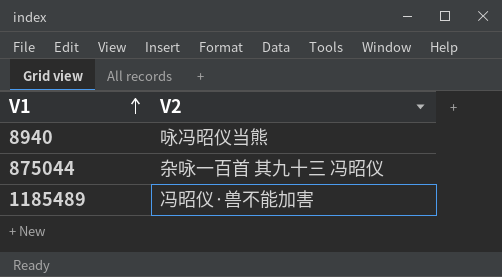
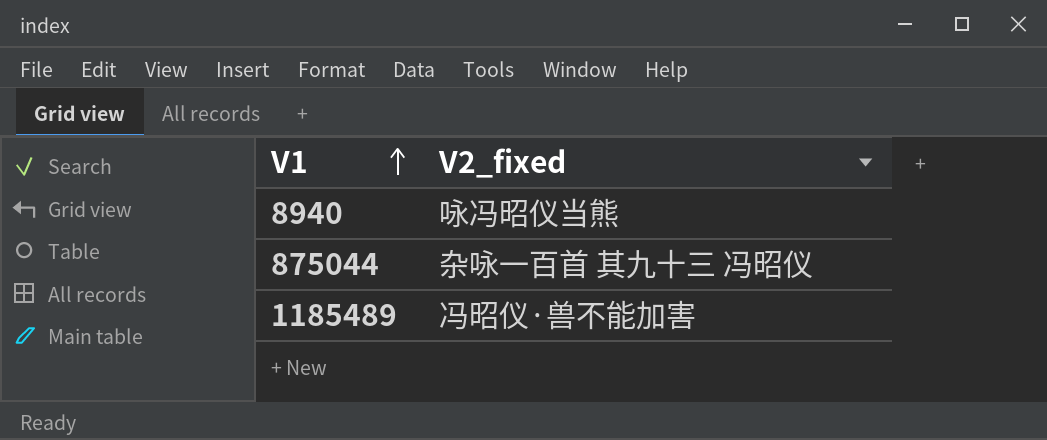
column name: V2 -> V2_fixed

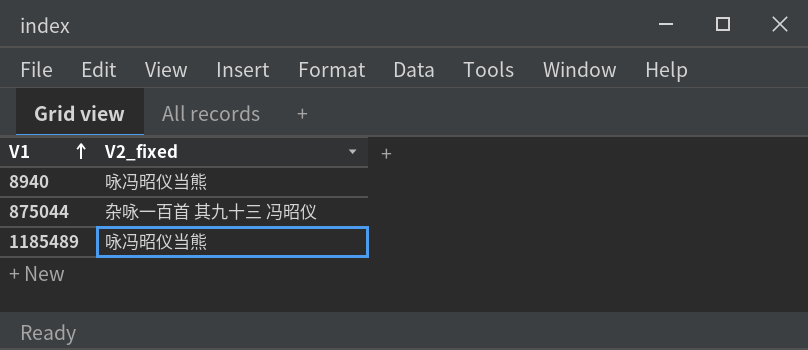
1185489 | V2_fixed: 冯昭仪·兽不能加害 -> 咏冯昭仪当熊

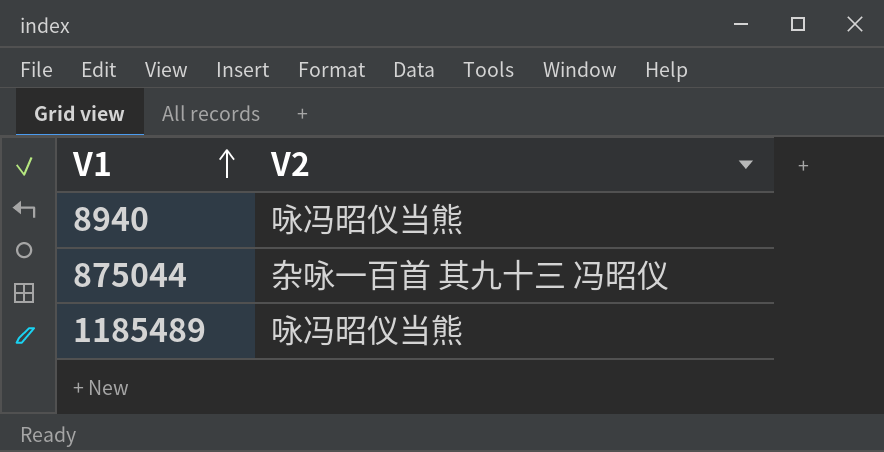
column name: V2_fixed -> V2

